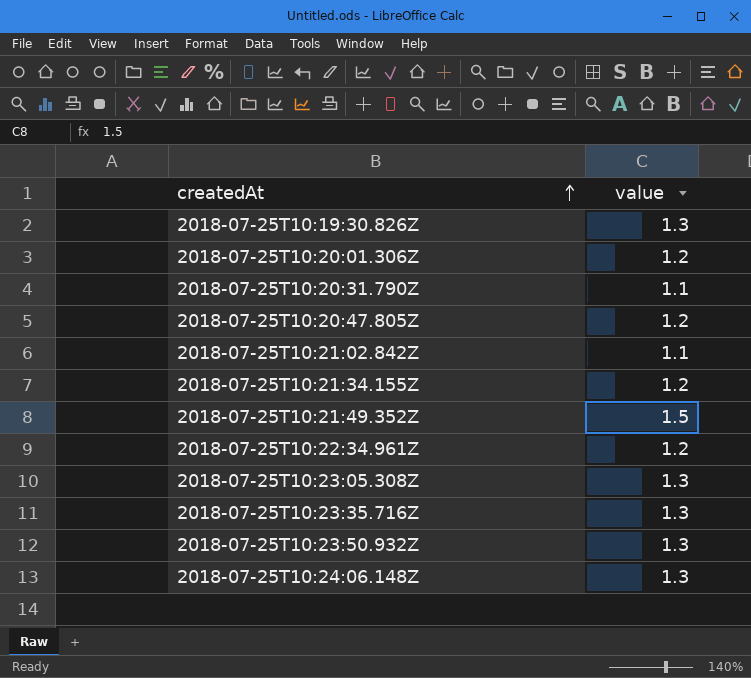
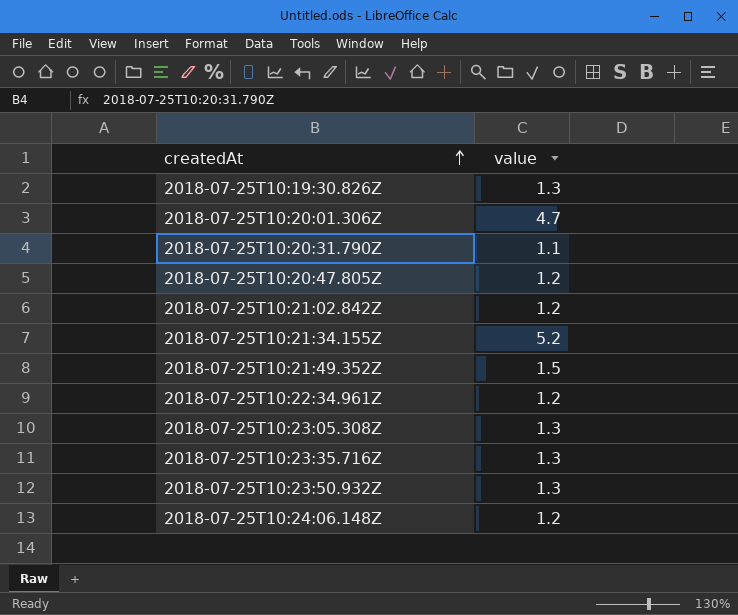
2018-07-25T10:20:01.306Z | value: 1.2 -> 4.7
2018-07-25T10:21:02.842Z | value: 1.1 -> 1.2
2018-07-25T10:21:34.155Z | value: 1.2 -> 5.2
2018-07-25T10:24:06.148Z | value: 1.3 -> 1.2

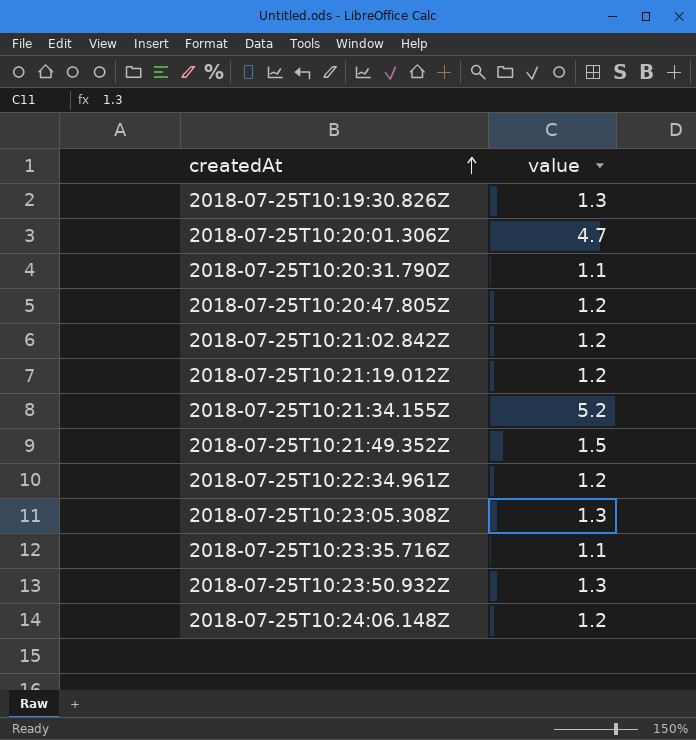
row 2018-07-25T10:21:19.012Z: none -> 1.2
2018-07-25T10:23:35.716Z | value: 1.3 -> 1.1

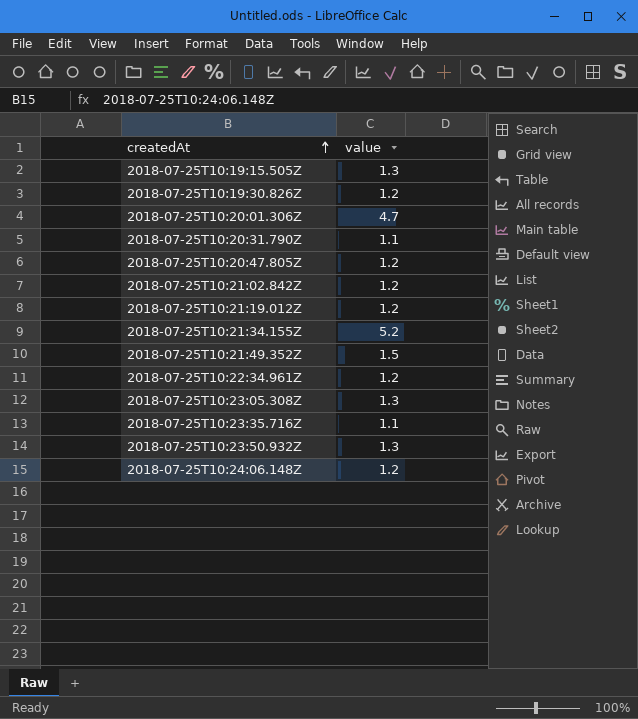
row 2018-07-25T10:19:15.505Z: none -> 1.3
2018-07-25T10:19:30.826Z | value: 1.3 -> 1.2

